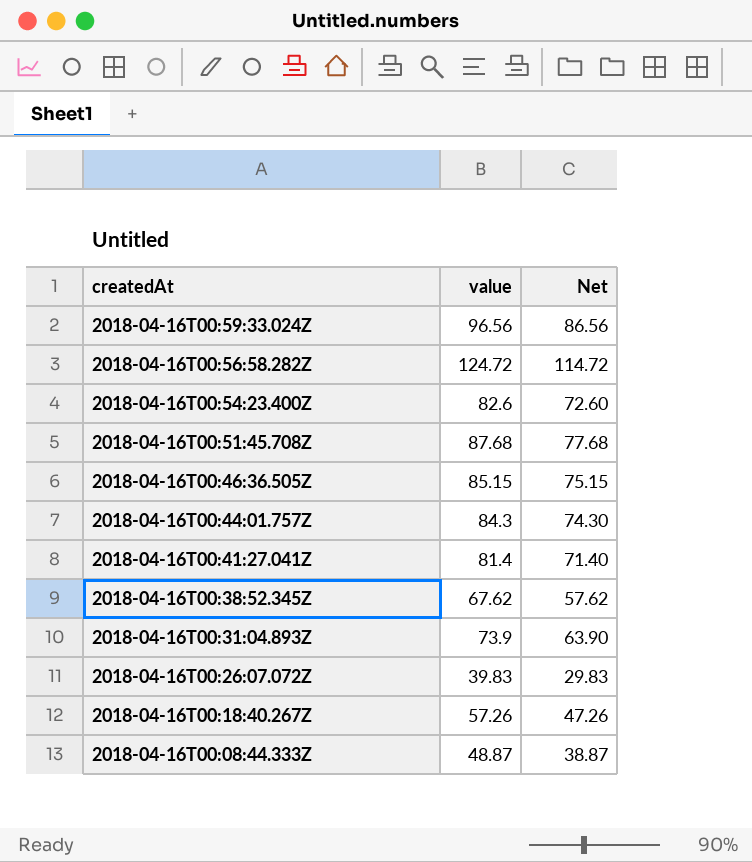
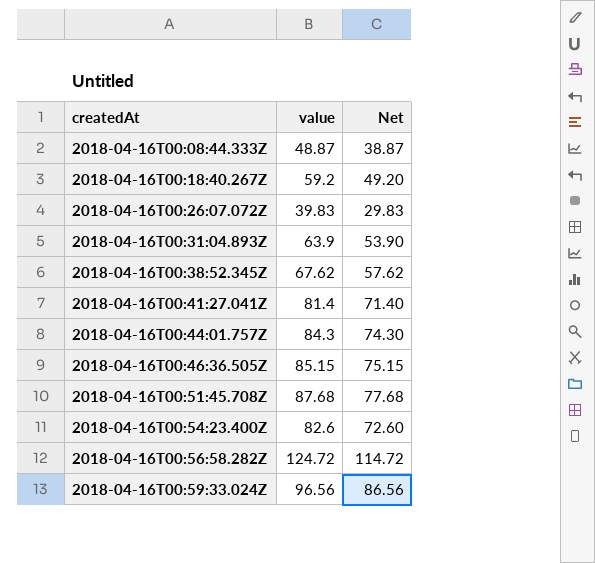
row order: createdAt descending -> createdAt ascending
2018-04-16T00:18:40.267Z | value: 57.26 -> 59.2
2018-04-16T00:18:40.267Z | Net: 47.26 -> 49.20
2018-04-16T00:31:04.893Z | value: 73.9 -> 63.9
2018-04-16T00:31:04.893Z | Net: 63.90 -> 53.90

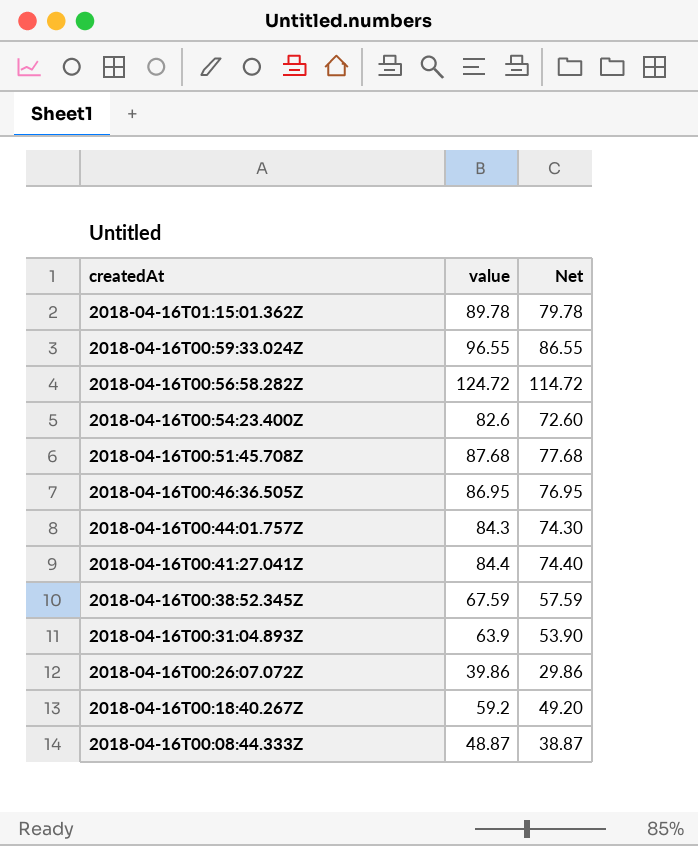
row order: createdAt ascending -> createdAt descending
row 2018-04-16T01:15:01.362Z: none -> 89.78 | 79.78
2018-04-16T00:59:33.024Z | value: 96.56 -> 96.55
2018-04-16T00:59:33.024Z | Net: 86.56 -> 86.55
2018-04-16T00:46:36.505Z | value: 85.15 -> 86.95
2018-04-16T00:46:36.505Z | Net: 75.15 -> 76.95
2018-04-16T00:41:27.041Z | value: 81.4 -> 84.4
2018-04-16T00:41:27.041Z | Net: 71.40 -> 74.40
2018-04-16T00:38:52.345Z | value: 67.62 -> 67.59
2018-04-16T00:38:52.345Z | Net: 57.62 -> 57.59
2018-04-16T00:26:07.072Z | value: 39.83 -> 39.86
2018-04-16T00:26:07.072Z | Net: 29.83 -> 29.86

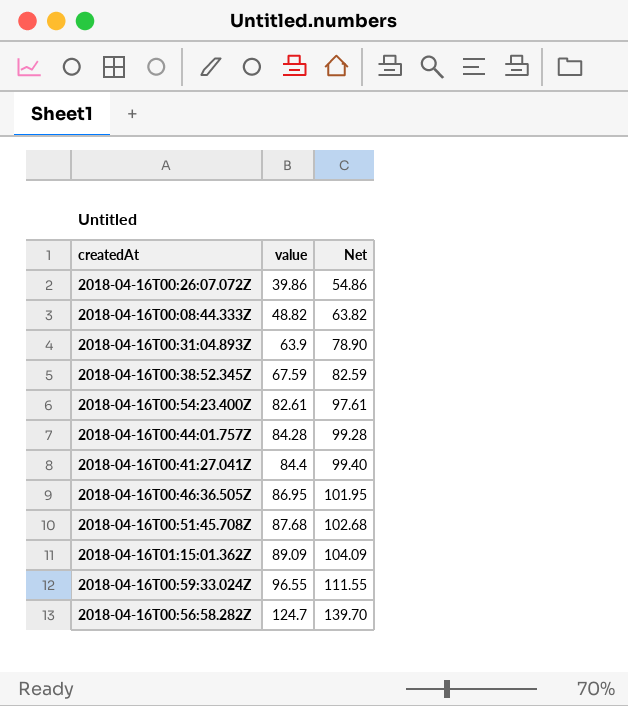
row order: createdAt descending -> value ascending
column Net | formula: [value] - 10 -> [value] + 15
row 2018-04-16T00:18:40.267Z: 59.2 | 49.20 -> none
2018-04-16T00:08:44.333Z | value: 48.87 -> 48.82
2018-04-16T00:54:23.400Z | value: 82.6 -> 82.61
2018-04-16T00:44:01.757Z | value: 84.3 -> 84.28
2018-04-16T01:15:01.362Z | value: 89.78 -> 89.09
2018-04-16T00:56:58.282Z | value: 124.72 -> 124.7

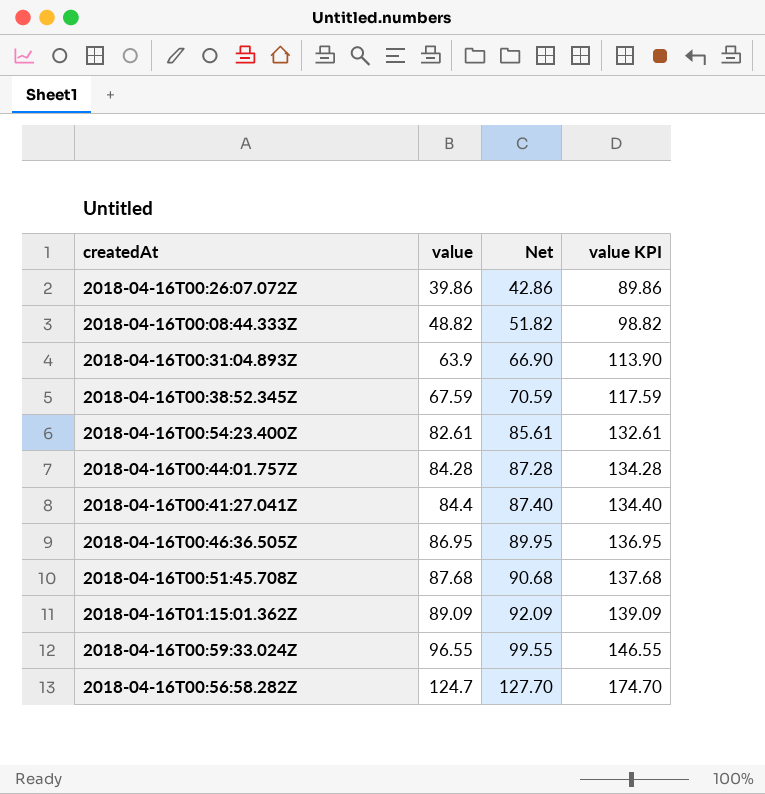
column Net | formula: [value] + 15 -> [value] + 3
column value KPI | formula: none -> [value] + 50

